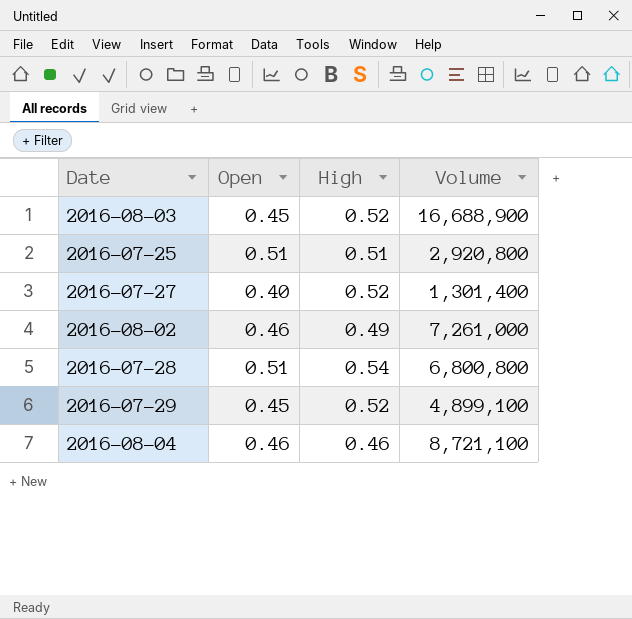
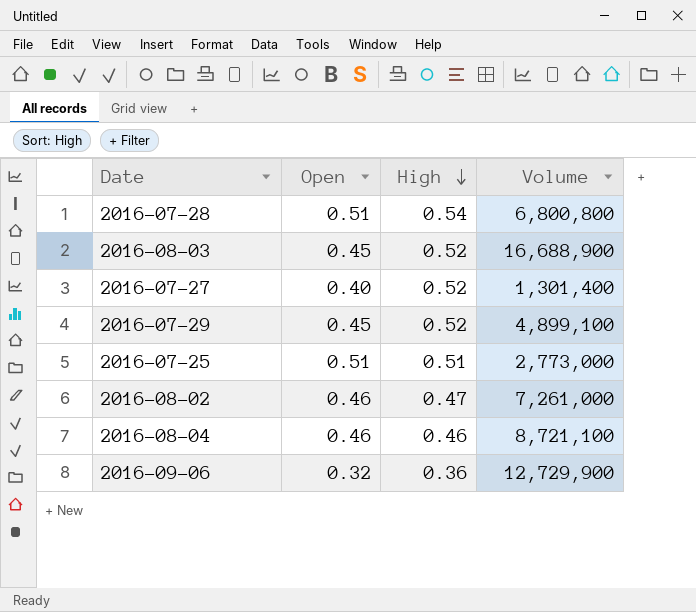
row order: none -> High descending
2016-07-25 | Volume: 2,920,800 -> 2,773,000
2016-08-02 | High: 0.49 -> 0.47
row 2016-09-06: none -> 0.32 | 0.36 | 12,729,900

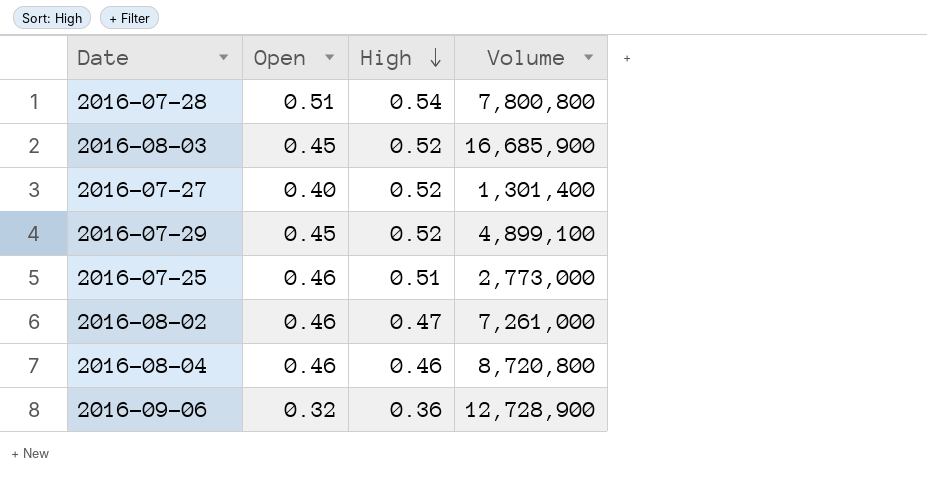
2016-07-28 | Volume: 6,800,800 -> 7,800,800
2016-08-03 | Volume: 16,688,900 -> 16,685,900
2016-07-25 | Open: 0.51 -> 0.46
2016-08-04 | Volume: 8,721,100 -> 8,720,800
2016-09-06 | Volume: 12,729,900 -> 12,728,900

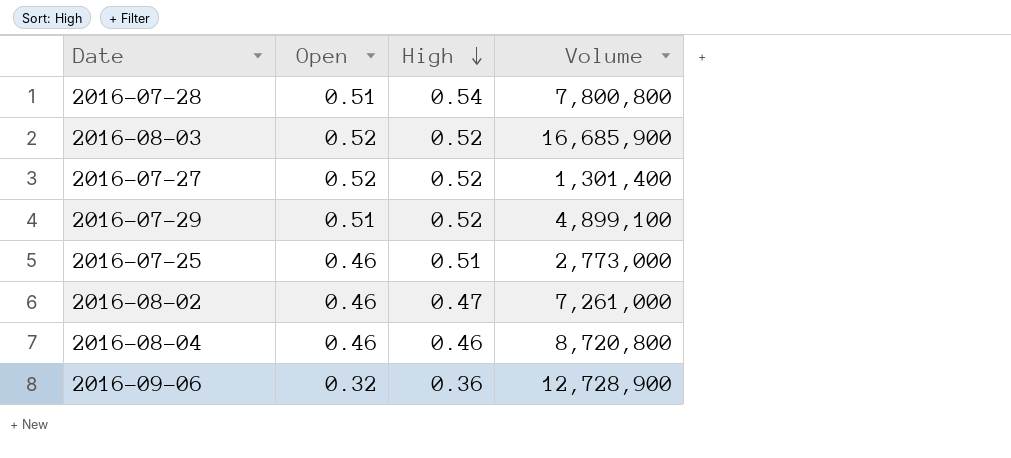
2016-08-03 | Open: 0.45 -> 0.52
2016-07-27 | Open: 0.40 -> 0.52
2016-07-29 | Open: 0.45 -> 0.51

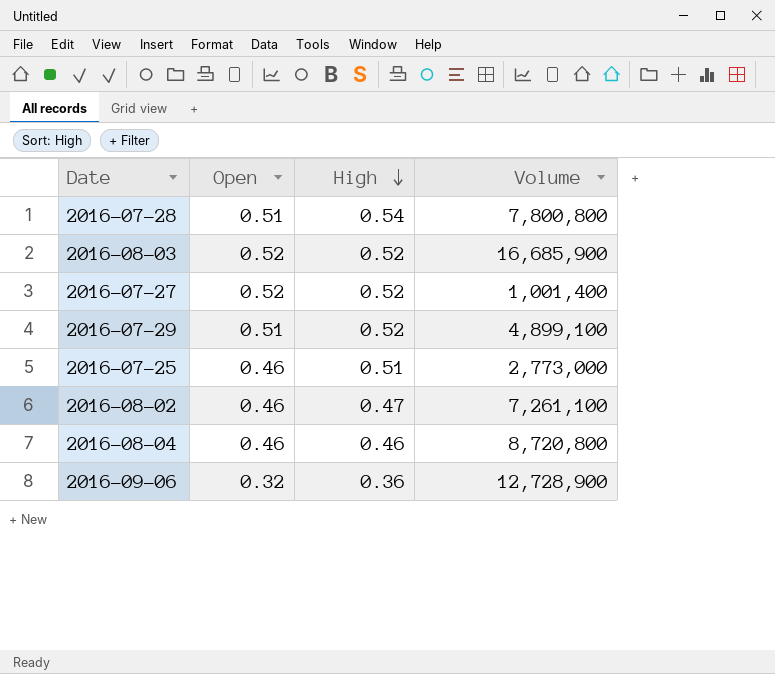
2016-07-27 | Volume: 1,301,400 -> 1,001,400
2016-08-02 | Volume: 7,261,000 -> 7,261,100

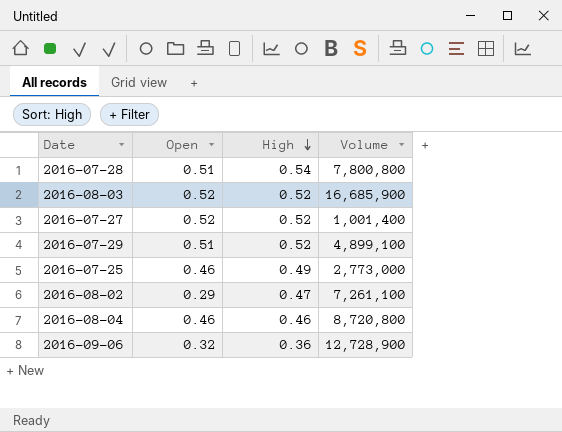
2016-07-25 | High: 0.51 -> 0.49
2016-08-02 | Open: 0.46 -> 0.29

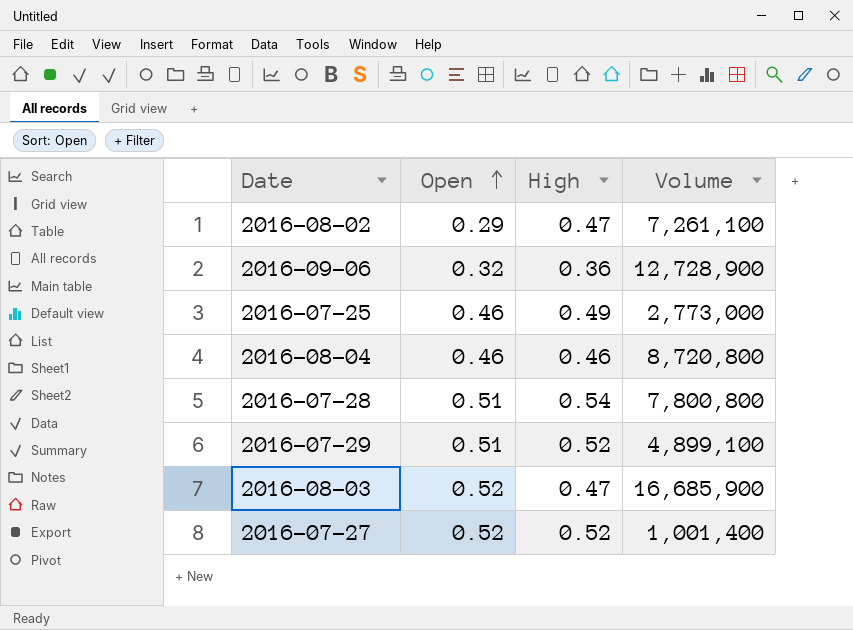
row order: High descending -> Open ascending
2016-08-03 | High: 0.52 -> 0.47

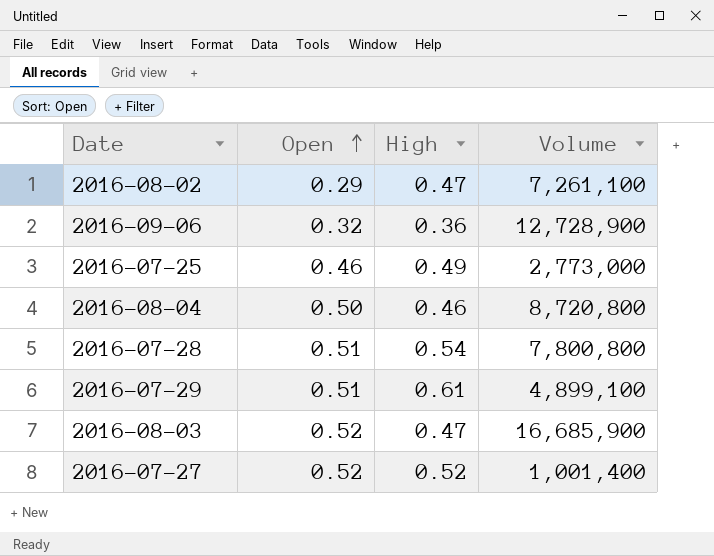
2016-08-04 | Open: 0.46 -> 0.50
2016-07-29 | High: 0.52 -> 0.61

